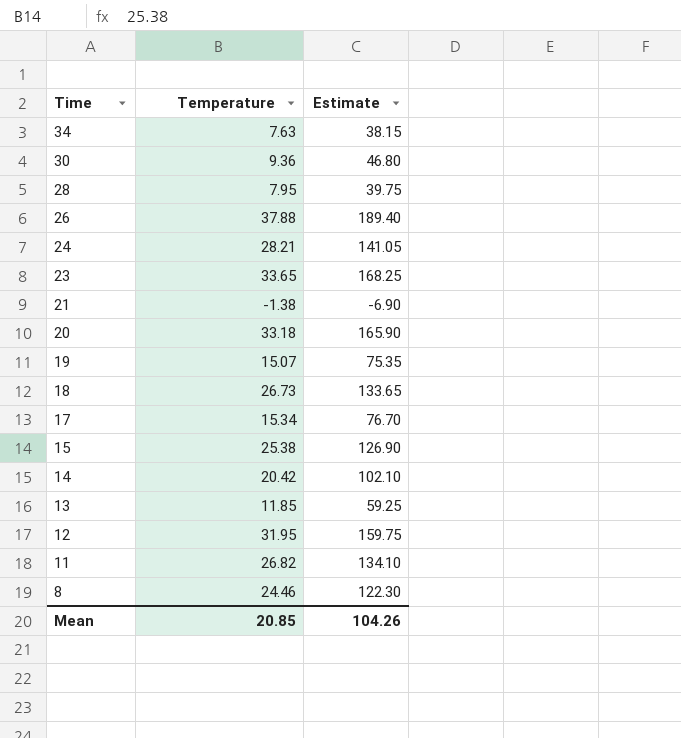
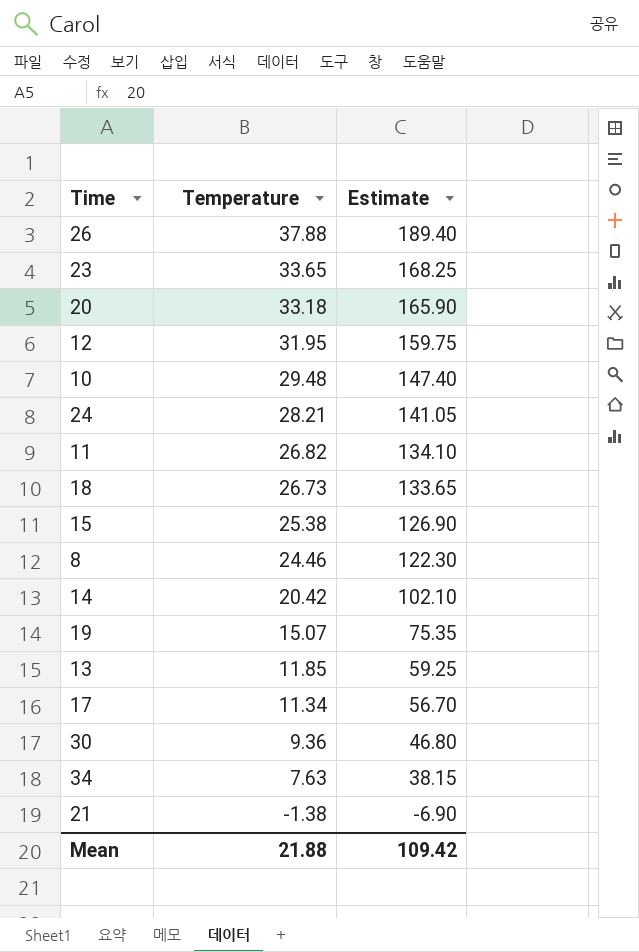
row order: Time descending -> Temperature descending
row 28: 7.95 | 39.75 -> none
row 10: none -> 29.48 | 147.40
17 | Temperature: 15.34 -> 11.34
17 | Estimate: 76.70 -> 56.70
Mean | Temperature: 20.85 -> 21.88
Mean | Estimate: 104.26 -> 109.42

